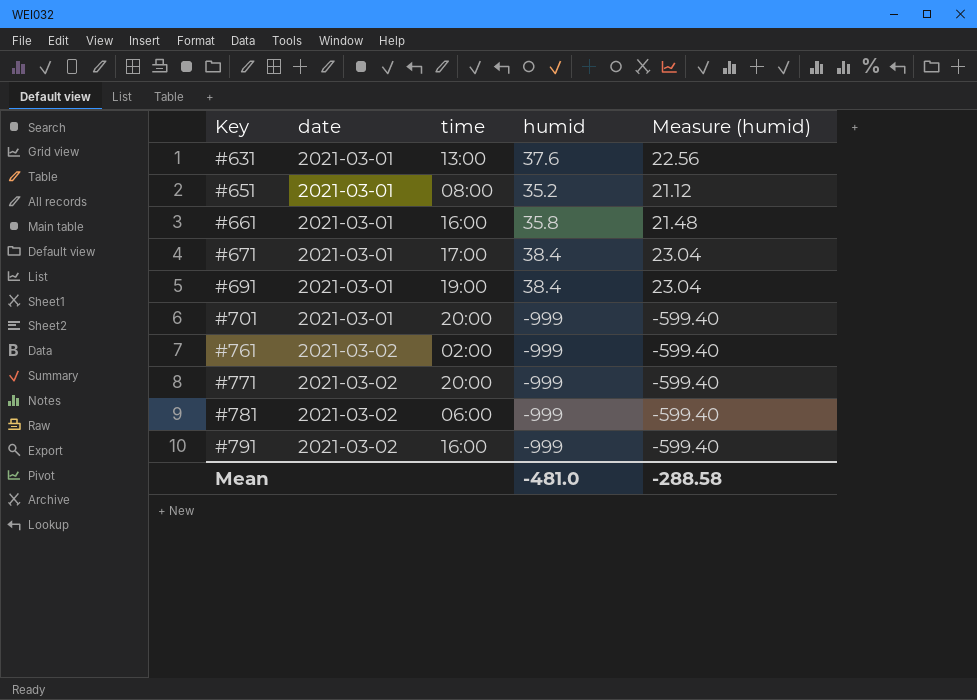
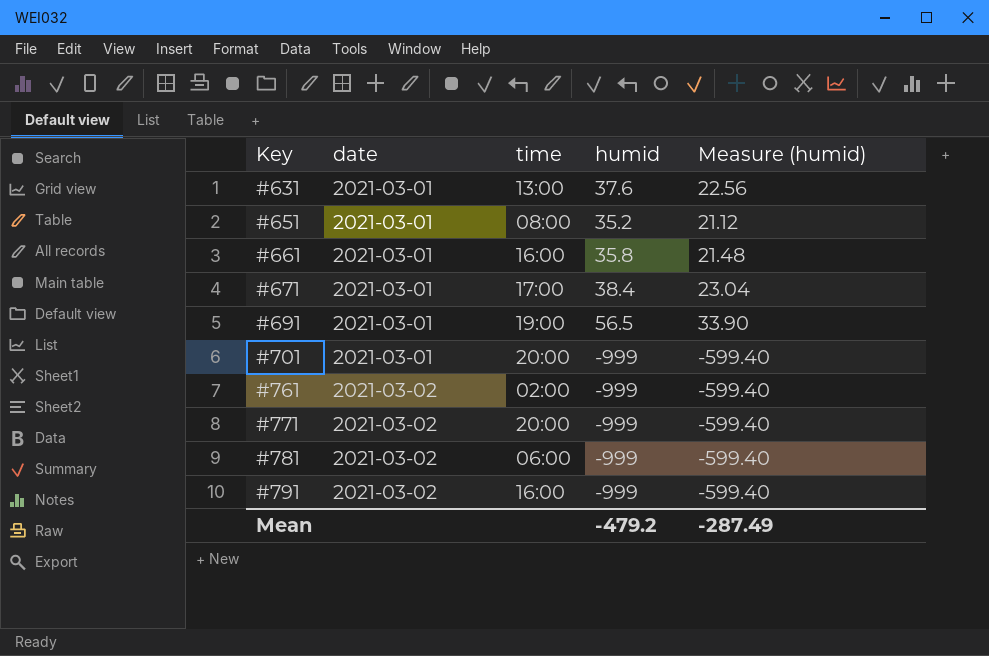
#691 | humid: 38.4 -> 56.5
#691 | Measure (humid): 23.04 -> 33.90
Mean | humid: -481.0 -> -479.2
Mean | Measure (humid): -288.58 -> -287.49

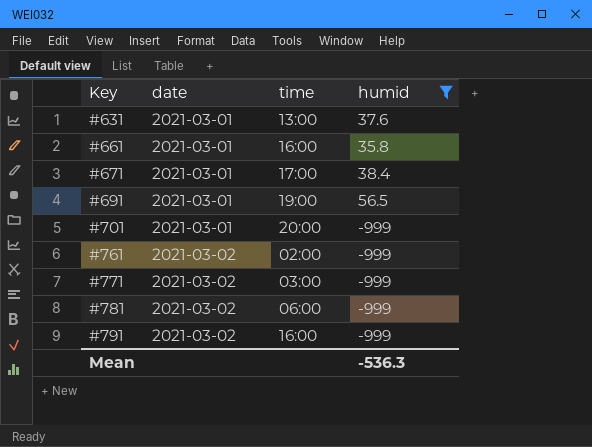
filter: none -> humid != 35.2
column Measure (humid) | formula: [humid] * 0.6 -> none
#771 | time: 20:00 -> 03:00
Mean | humid: -479.2 -> -536.3

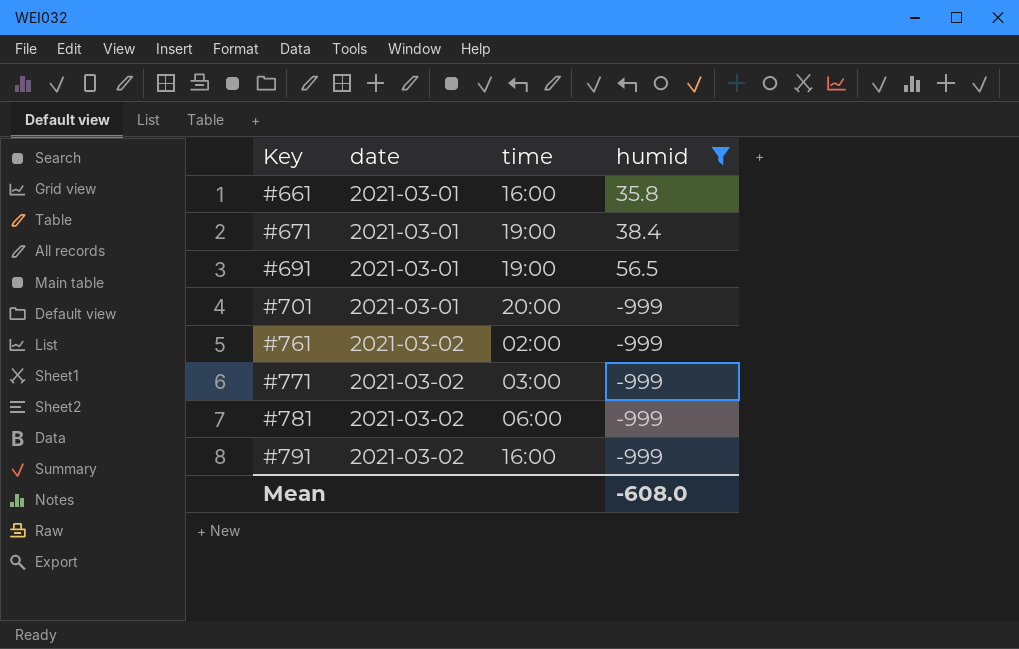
row #631: 2021-03-01 | 13:00 | 37.6 -> none
#671 | time: 17:00 -> 19:00
Mean | humid: -536.3 -> -608.0

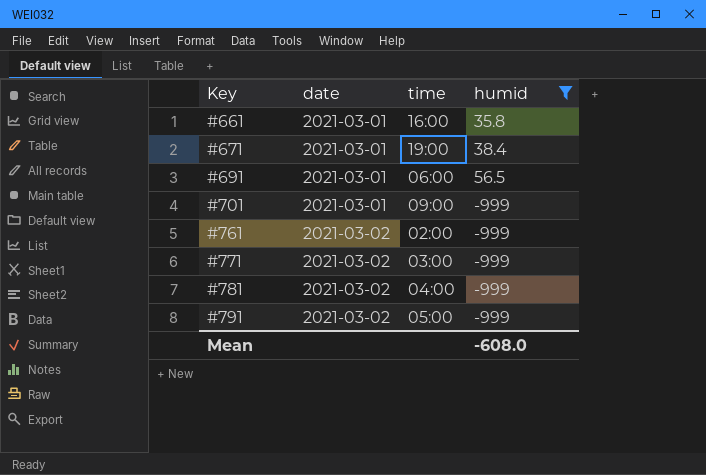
#691 | time: 19:00 -> 06:00
#701 | time: 20:00 -> 09:00
#781 | time: 06:00 -> 04:00
#791 | time: 16:00 -> 05:00

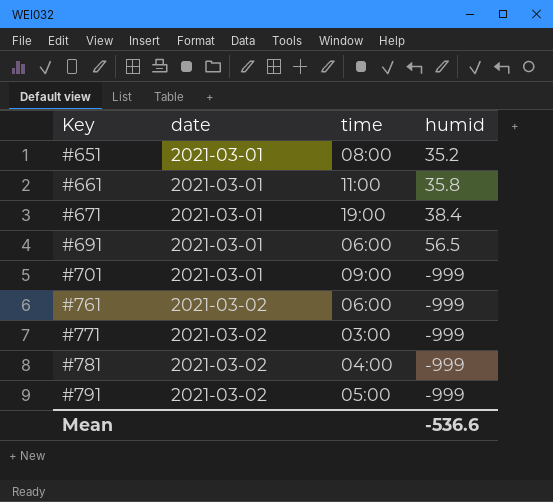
filter: humid != 35.2 -> none
#661 | time: 16:00 -> 11:00
#761 | time: 02:00 -> 06:00
Mean | humid: -608.0 -> -536.6

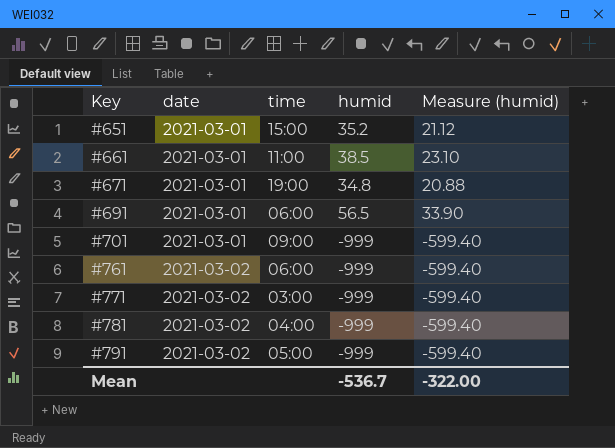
column Measure (humid) | formula: none -> [humid] * 0.6
#651 | time: 08:00 -> 15:00
#661 | humid: 35.8 -> 38.5
#671 | humid: 38.4 -> 34.8
Mean | humid: -536.6 -> -536.7

